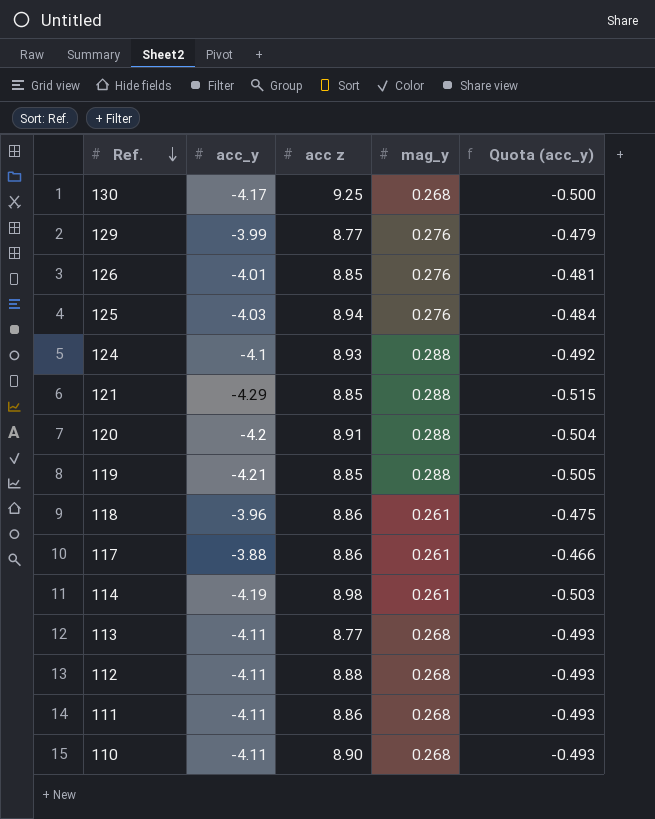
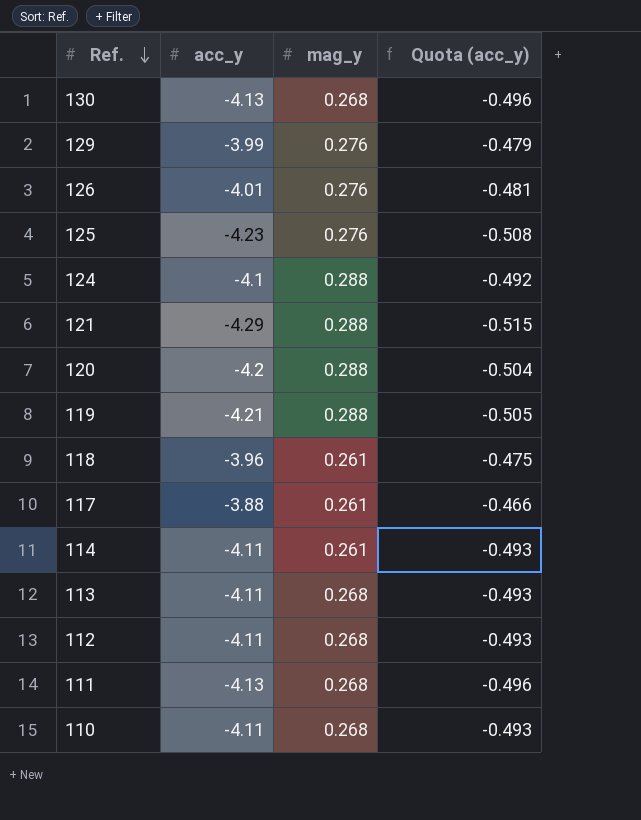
column acc z | position: 3 -> none
130 | acc_y: -4.17 -> -4.13
130 | Quota (acc_y): -0.500 -> -0.496
125 | acc_y: -4.03 -> -4.23
125 | Quota (acc_y): -0.484 -> -0.508
114 | acc_y: -4.19 -> -4.11
114 | Quota (acc_y): -0.503 -> -0.493
111 | acc_y: -4.11 -> -4.13
111 | Quota (acc_y): -0.493 -> -0.496

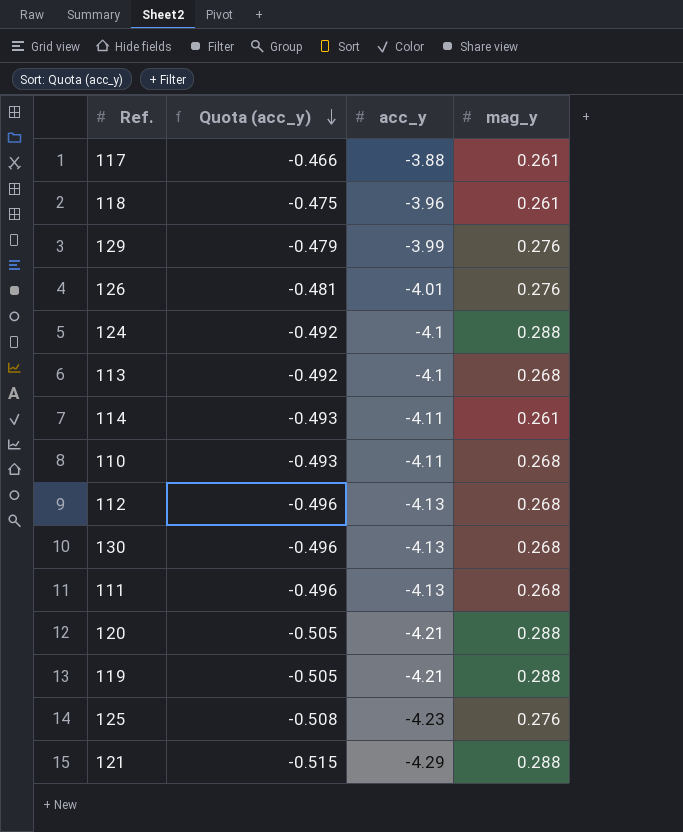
row order: Ref. descending -> Quota (acc_y) descending
column Quota (acc_y) | position: 4 -> 2
113 | Quota (acc_y): -0.493 -> -0.492
113 | acc_y: -4.11 -> -4.1
112 | Quota (acc_y): -0.493 -> -0.496
112 | acc_y: -4.11 -> -4.13
120 | Quota (acc_y): -0.504 -> -0.505
120 | acc_y: -4.2 -> -4.21

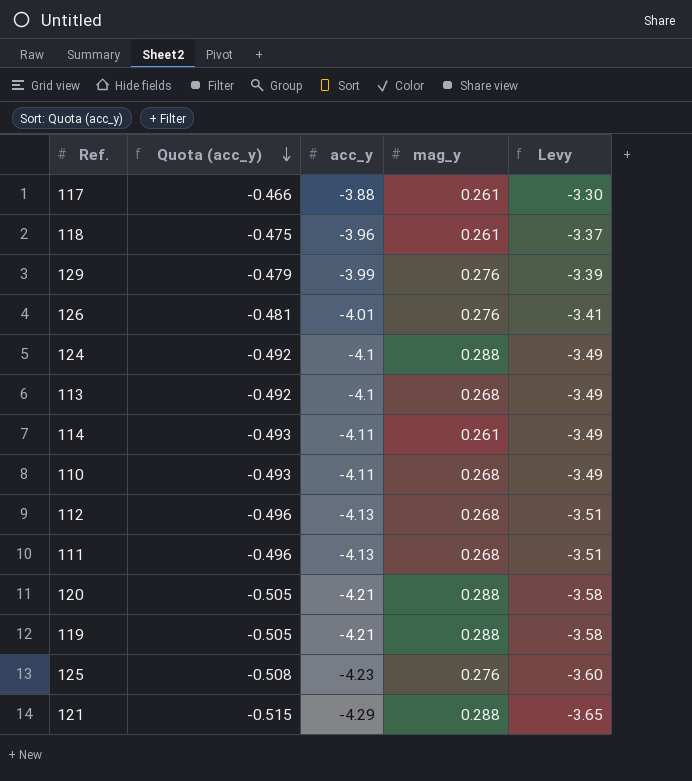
column Levy | formula: none -> [acc_y] * 0.85
row 130: -0.496 | -4.13 | 0.268 -> none

